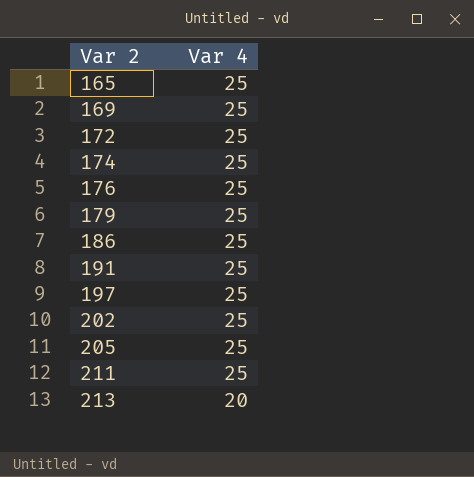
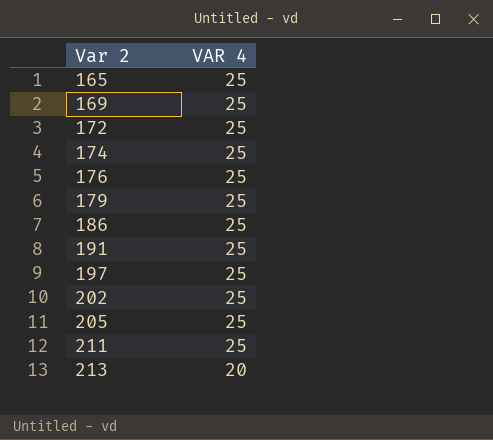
column name: Var 4 -> VAR 4

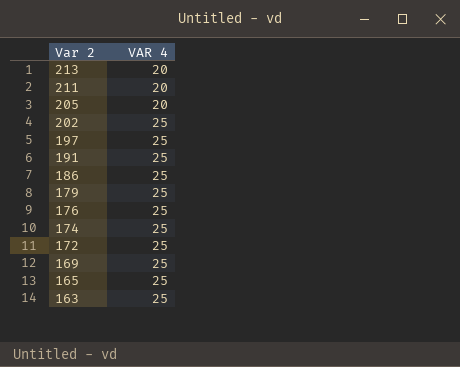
row order: Var 2 ascending -> Var 2 descending
211 | VAR 4: 25 -> 20
205 | VAR 4: 25 -> 20
row 163: none -> 25

